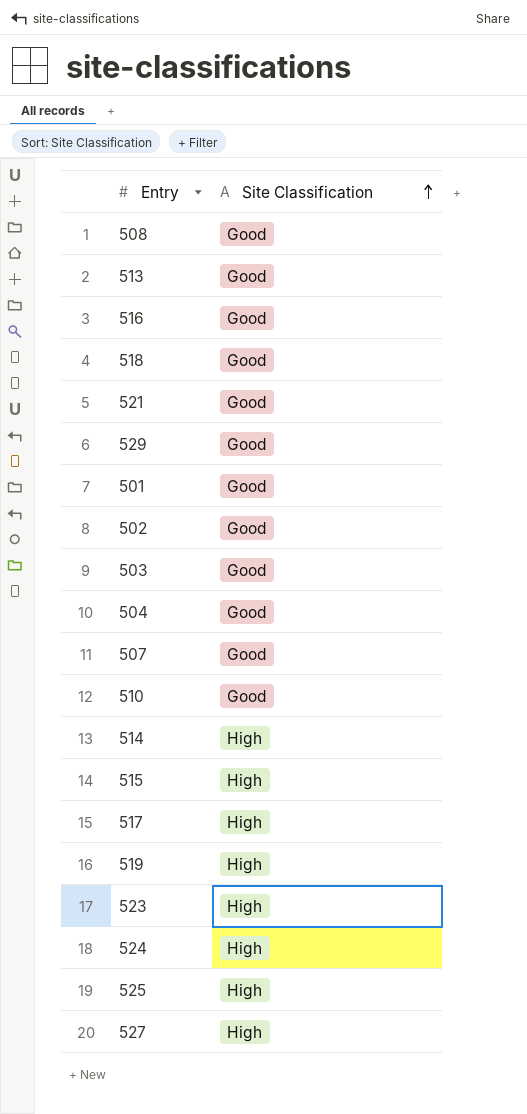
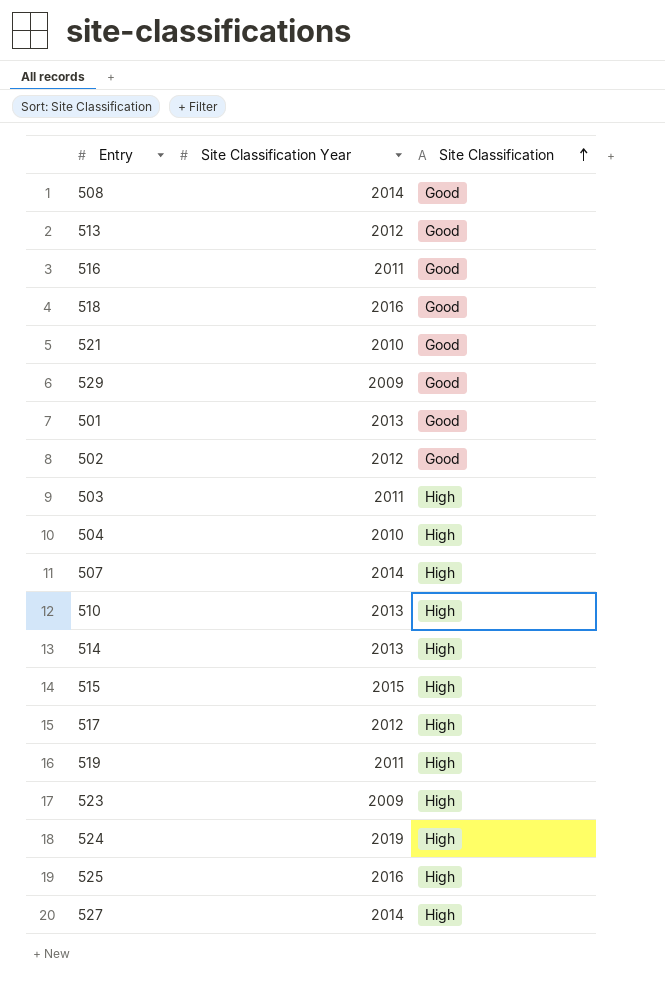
column Site Classification Year | position: none -> 2
503 | Site Classification: Good -> High
504 | Site Classification: Good -> High
507 | Site Classification: Good -> High
510 | Site Classification: Good -> High

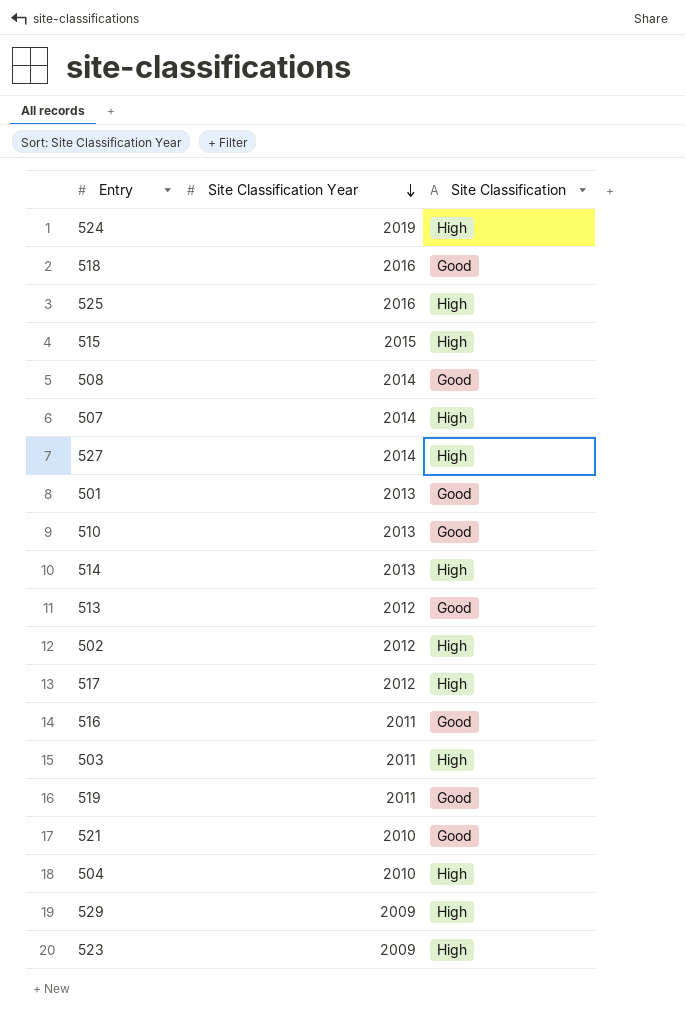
row order: Site Classification ascending -> Site Classification Year descending
510 | Site Classification: High -> Good
502 | Site Classification: Good -> High
519 | Site Classification: High -> Good
529 | Site Classification: Good -> High

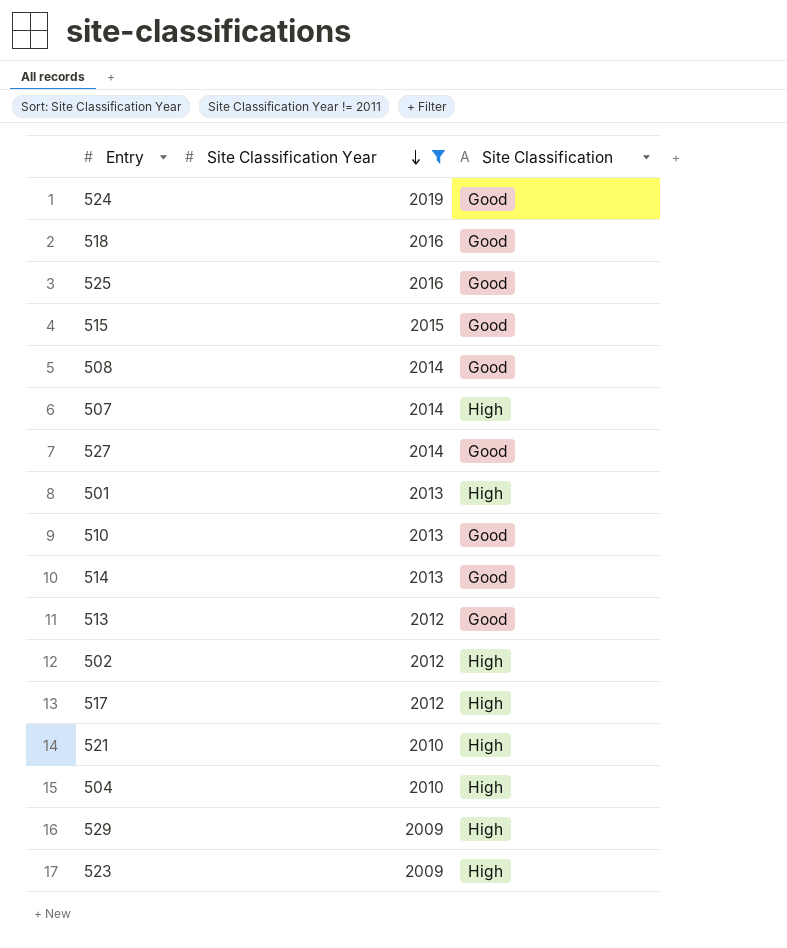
filter: none -> Site Classification Year != 2011
524 | Site Classification: High -> Good
525 | Site Classification: High -> Good
515 | Site Classification: High -> Good
527 | Site Classification: High -> Good
501 | Site Classification: Good -> High
514 | Site Classification: High -> Good
521 | Site Classification: Good -> High

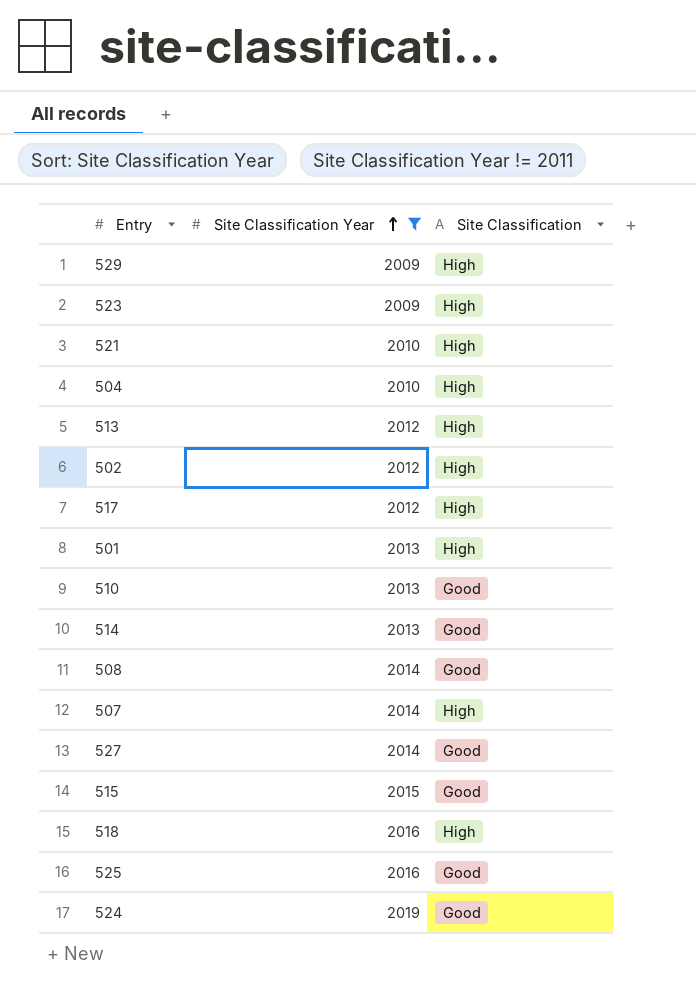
row order: Site Classification Year descending -> Site Classification Year ascending
513 | Site Classification: Good -> High
518 | Site Classification: Good -> High

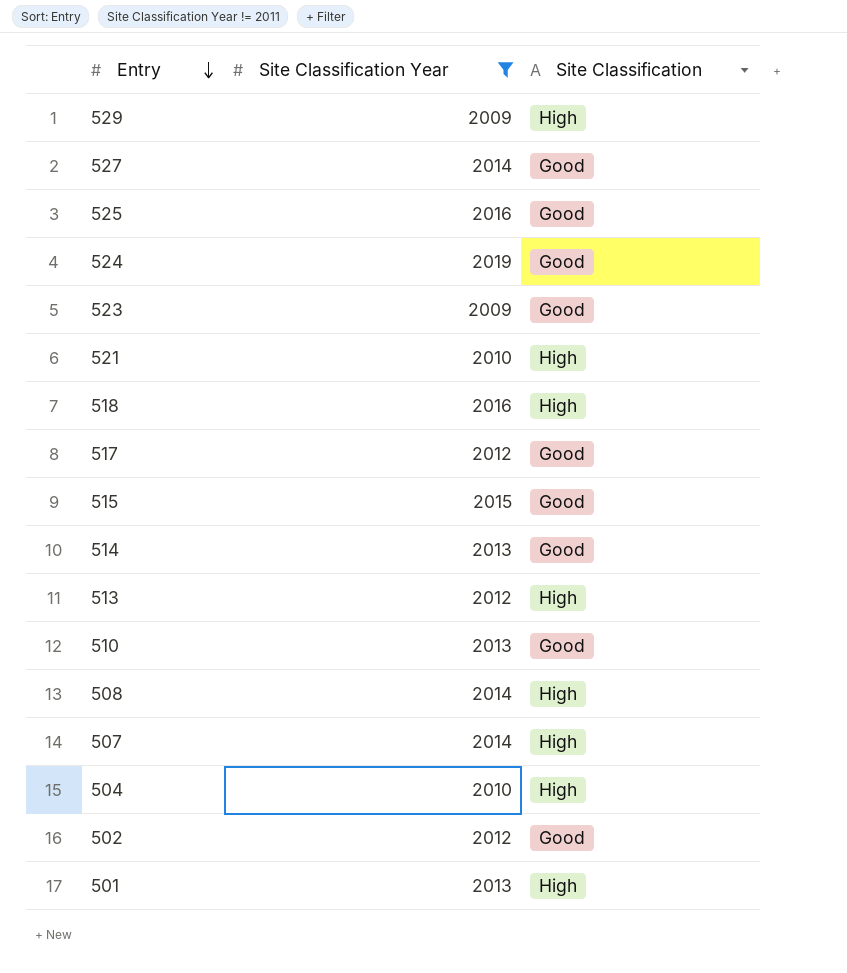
row order: Site Classification Year ascending -> Entry descending
523 | Site Classification: High -> Good
517 | Site Classification: High -> Good
508 | Site Classification: Good -> High
502 | Site Classification: High -> Good

